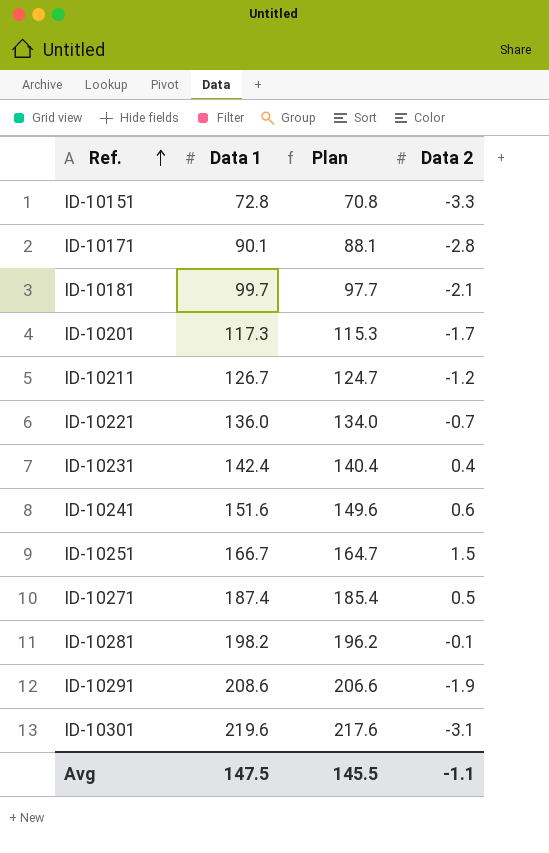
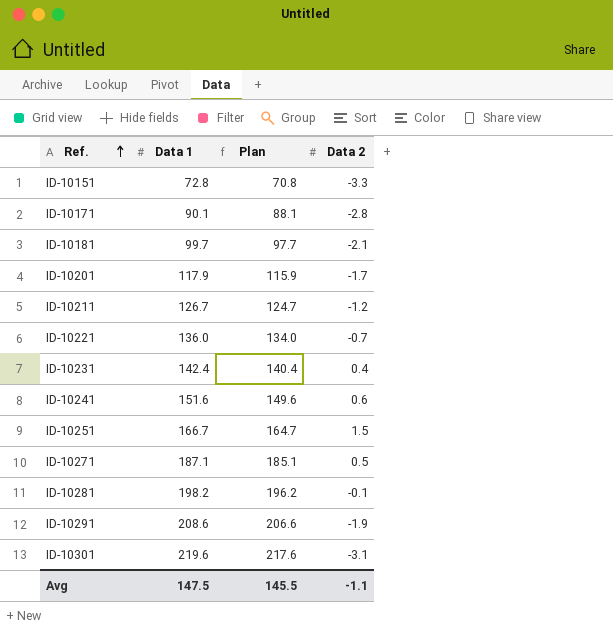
ID-10201 | Data 1: 117.3 -> 117.9
ID-10201 | Plan: 115.3 -> 115.9
ID-10271 | Data 1: 187.4 -> 187.1
ID-10271 | Plan: 185.4 -> 185.1

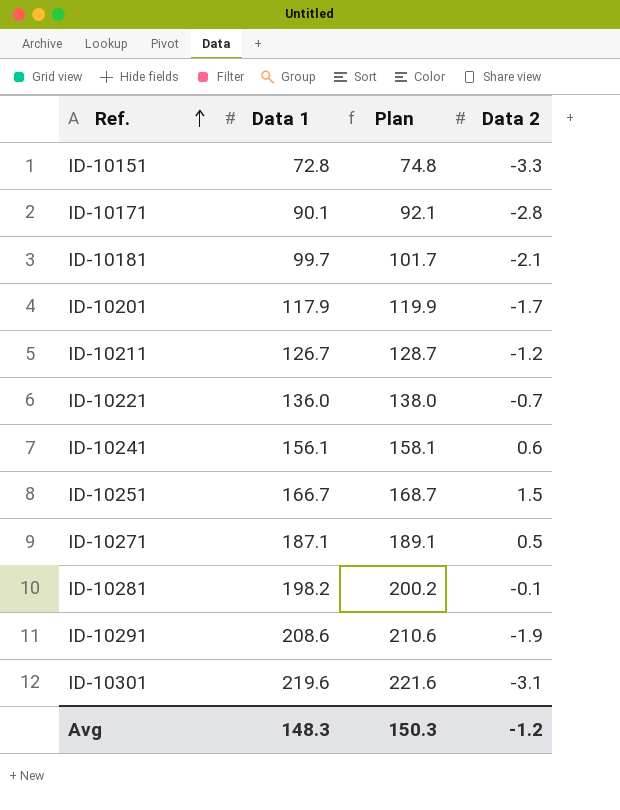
column Plan | formula: [Data 1] - 2 -> [Data 1] + 2
row ID-10231: 142.4 | 140.4 | 0.4 -> none
ID-10241 | Data 1: 151.6 -> 156.1
Avg | Data 1: 147.5 -> 148.3
Avg | Plan: 145.5 -> 150.3
Avg | Data 2: -1.1 -> -1.2

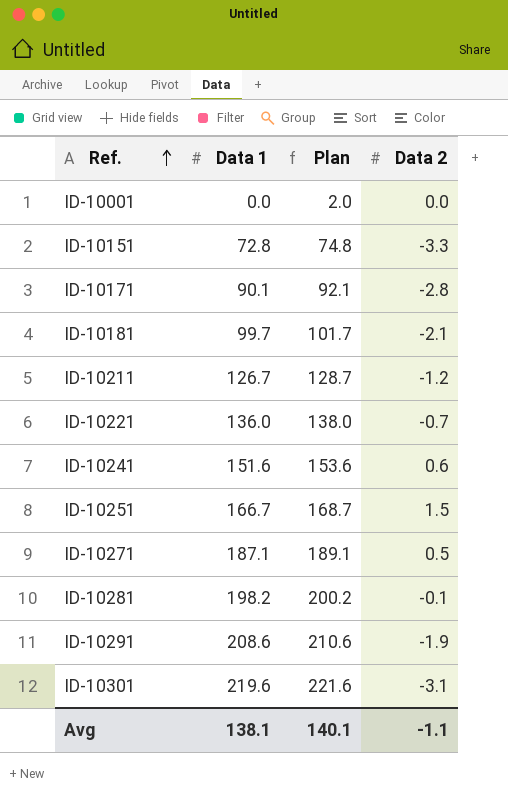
row ID-10201: 117.9 | 119.9 | -1.7 -> none
row ID-10001: none -> 0.0 | 2.0 | 0.0
ID-10241 | Data 1: 156.1 -> 151.6
ID-10241 | Plan: 158.1 -> 153.6
Avg | Data 1: 148.3 -> 138.1
Avg | Plan: 150.3 -> 140.1
Avg | Data 2: -1.2 -> -1.1

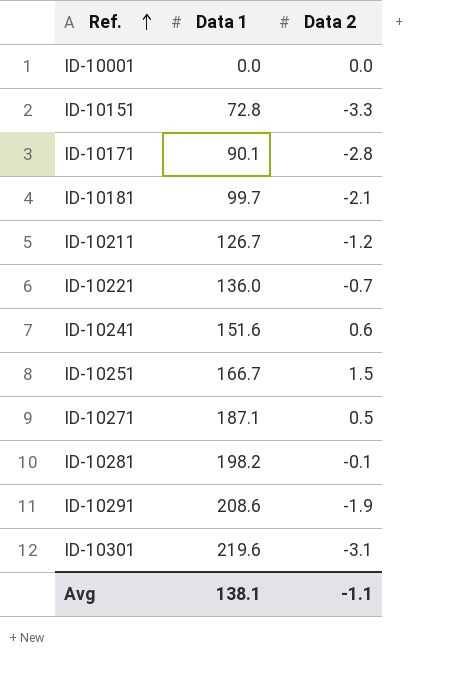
column Plan | formula: [Data 1] + 2 -> none

